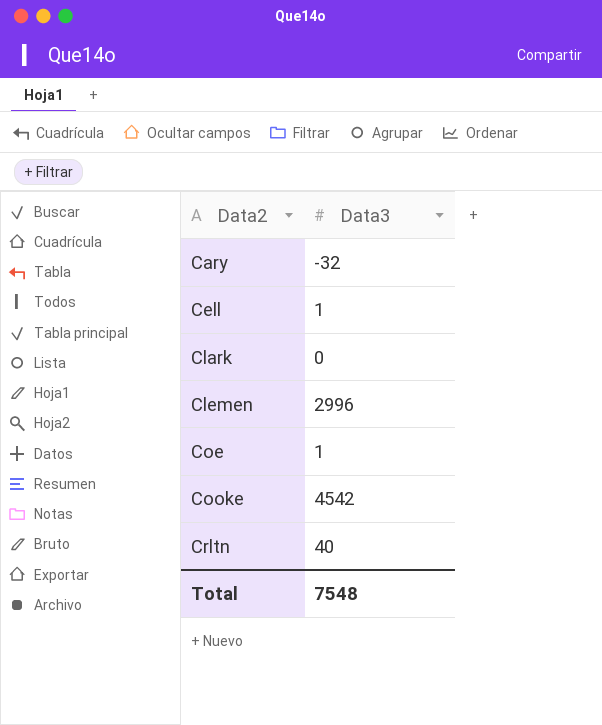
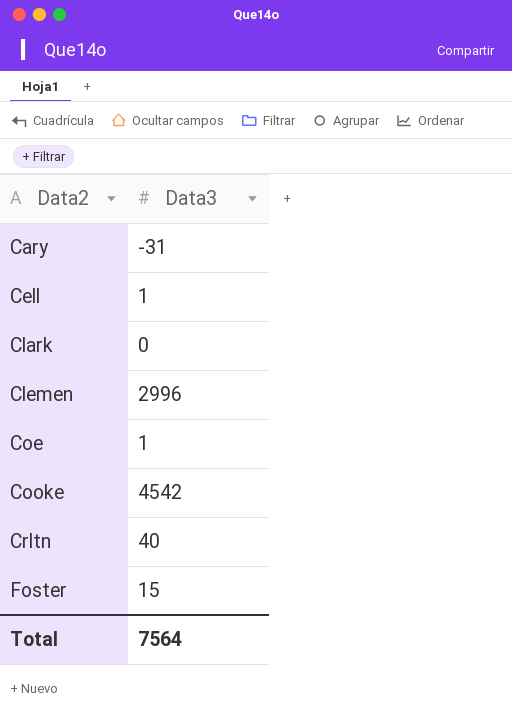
Cary | Data3: -32 -> -31
row Foster: none -> 15
Total | Data3: 7548 -> 7564

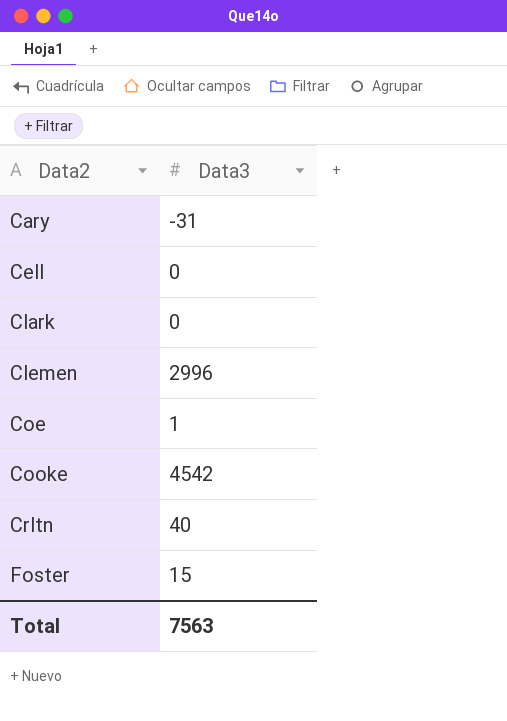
Cell | Data3: 1 -> 0
Total | Data3: 7564 -> 7563

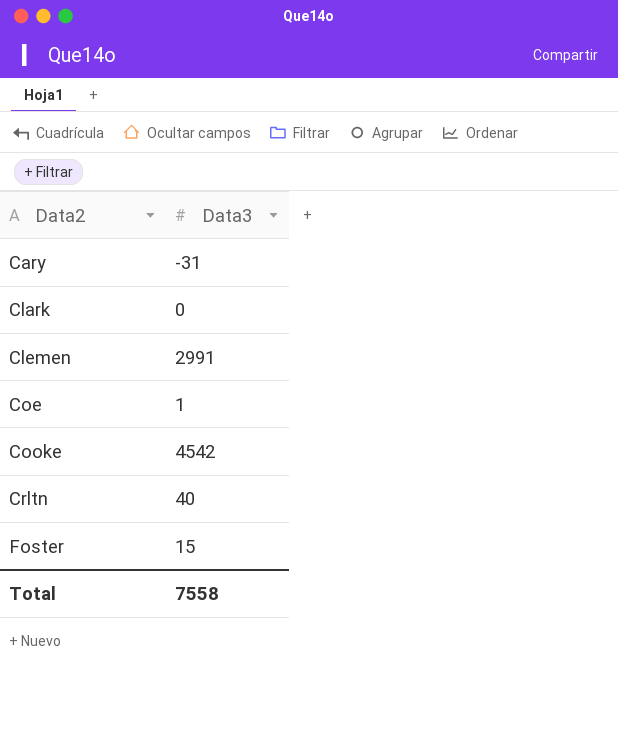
row Cell: 0 -> none
Clemen | Data3: 2996 -> 2991
Total | Data3: 7563 -> 7558

